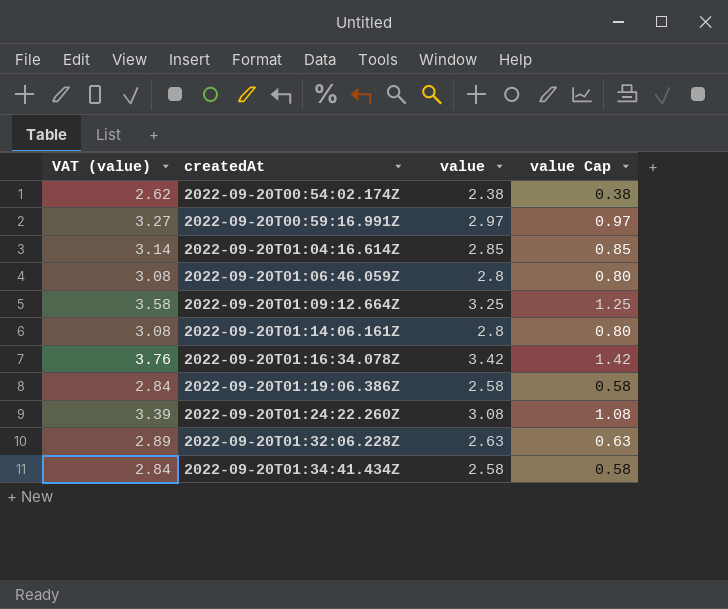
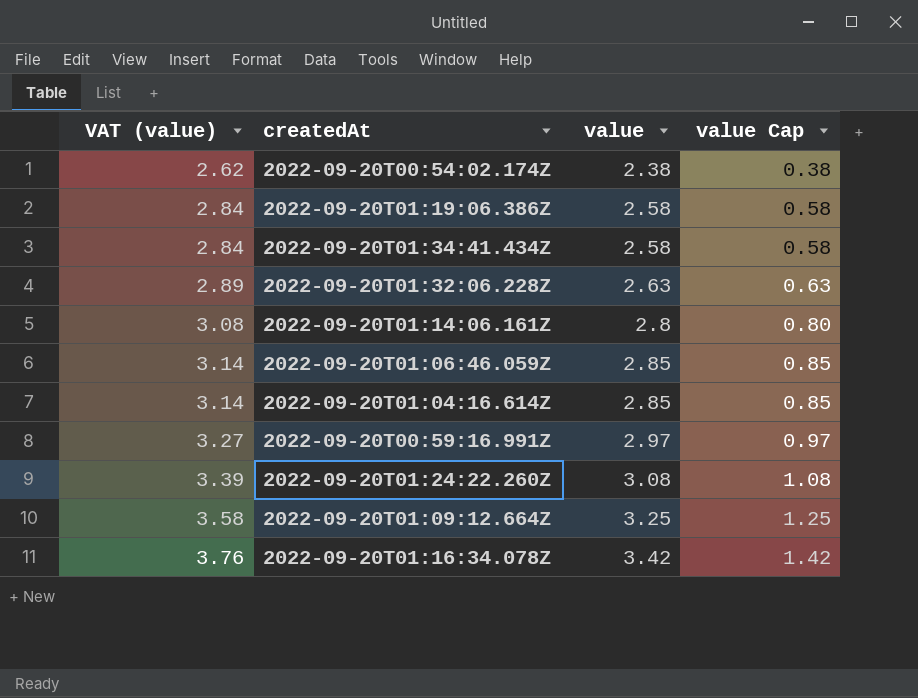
row order: createdAt ascending -> VAT (value) ascending
2022-09-20T01:06:46.059Z | VAT (value): 3.08 -> 3.14
2022-09-20T01:06:46.059Z | value: 2.8 -> 2.85
2022-09-20T01:06:46.059Z | value Cap: 0.80 -> 0.85

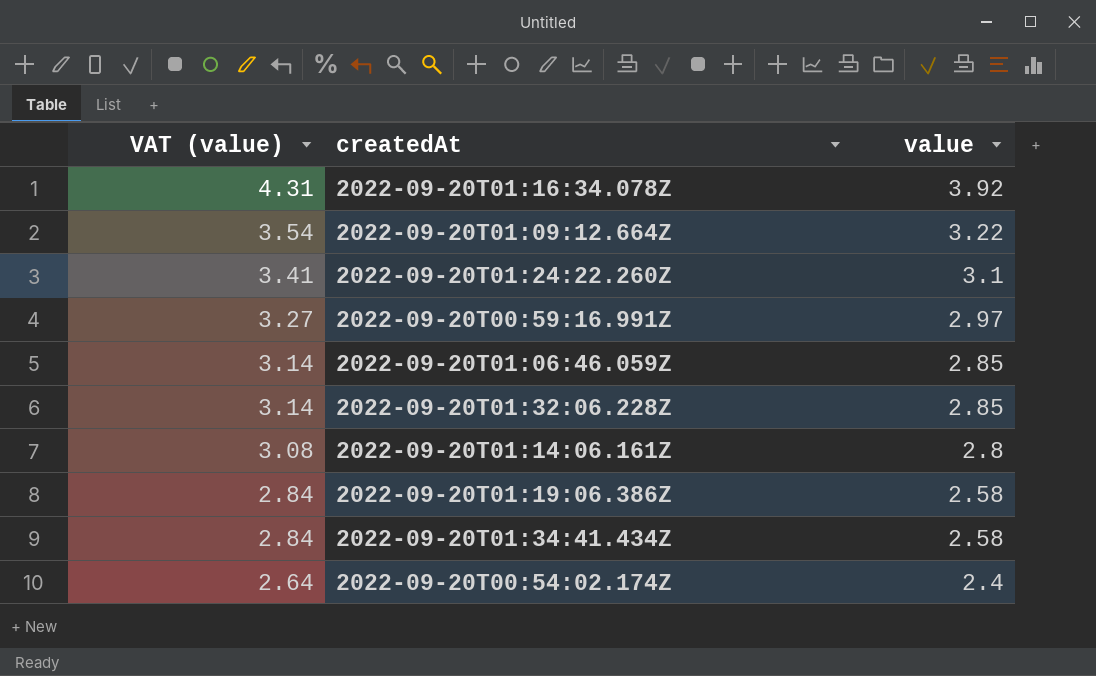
row order: VAT (value) ascending -> VAT (value) descending
column value Cap | formula: [value] - 2 -> none
row 2022-09-20T01:04:16.614Z: 3.14 | 2.85 | 0.85 -> none
2022-09-20T01:16:34.078Z | VAT (value): 3.76 -> 4.31
2022-09-20T01:16:34.078Z | value: 3.42 -> 3.92
2022-09-20T01:09:12.664Z | VAT (value): 3.58 -> 3.54
2022-09-20T01:09:12.664Z | value: 3.25 -> 3.22
2022-09-20T01:24:22.260Z | VAT (value): 3.39 -> 3.41
2022-09-20T01:24:22.260Z | value: 3.08 -> 3.1
2022-09-20T01:32:06.228Z | VAT (value): 2.89 -> 3.14
2022-09-20T01:32:06.228Z | value: 2.63 -> 2.85
2022-09-20T00:54:02.174Z | VAT (value): 2.62 -> 2.64
2022-09-20T00:54:02.174Z | value: 2.38 -> 2.4

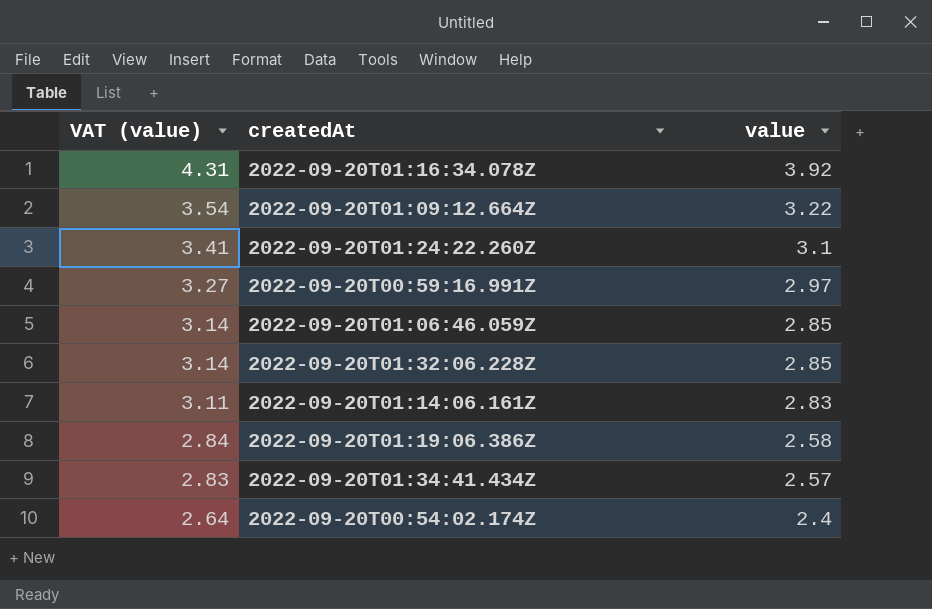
2022-09-20T01:14:06.161Z | VAT (value): 3.08 -> 3.11
2022-09-20T01:14:06.161Z | value: 2.8 -> 2.83
2022-09-20T01:34:41.434Z | VAT (value): 2.84 -> 2.83
2022-09-20T01:34:41.434Z | value: 2.58 -> 2.57

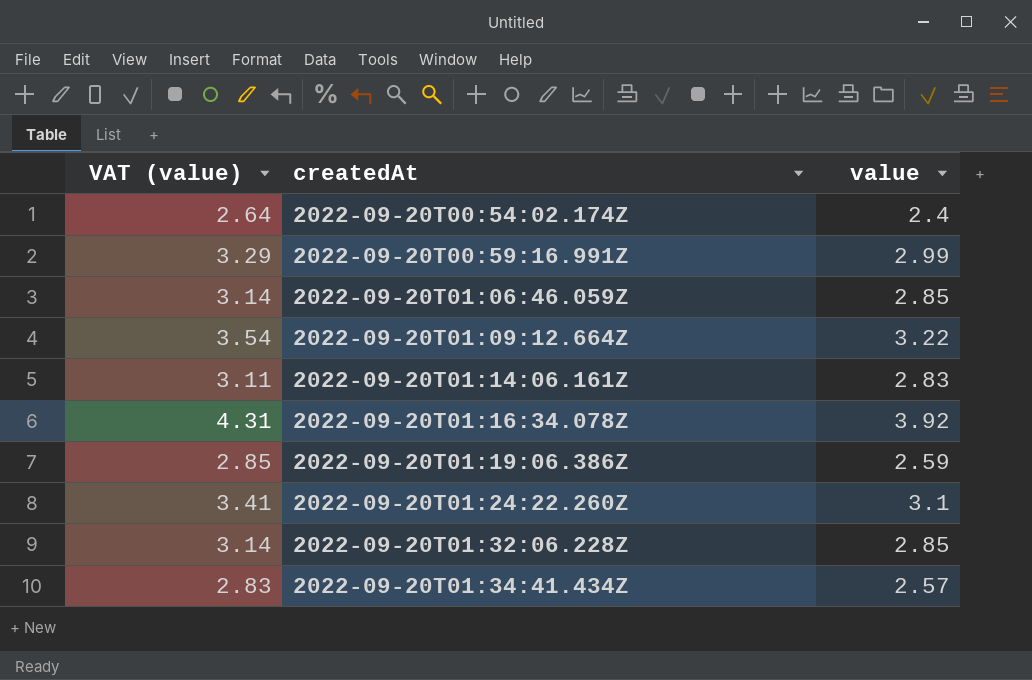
row order: VAT (value) descending -> createdAt ascending
2022-09-20T00:59:16.991Z | VAT (value): 3.27 -> 3.29
2022-09-20T00:59:16.991Z | value: 2.97 -> 2.99
2022-09-20T01:19:06.386Z | VAT (value): 2.84 -> 2.85
2022-09-20T01:19:06.386Z | value: 2.58 -> 2.59

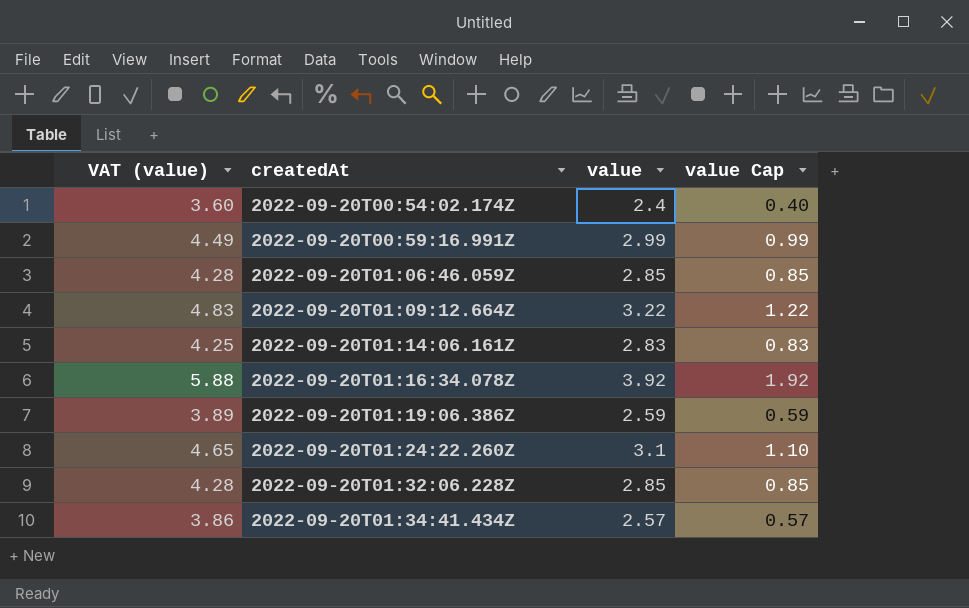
column VAT (value) | formula: [value] * 1.1 -> [value] * 1.5
column value Cap | formula: none -> [value] - 2

